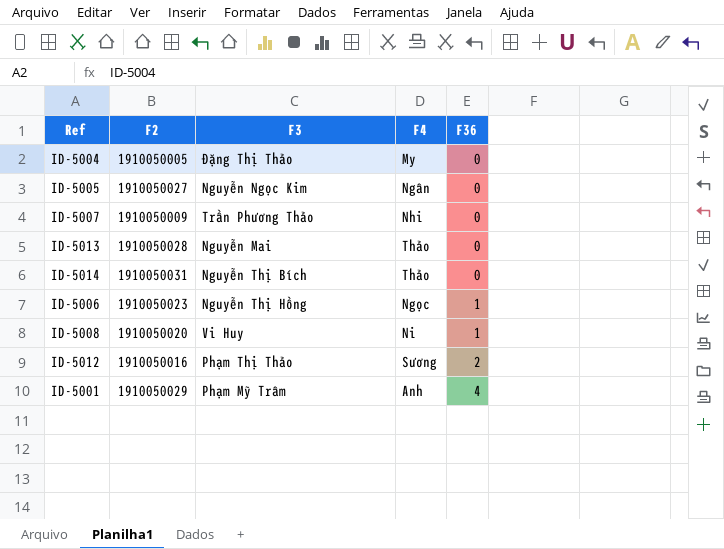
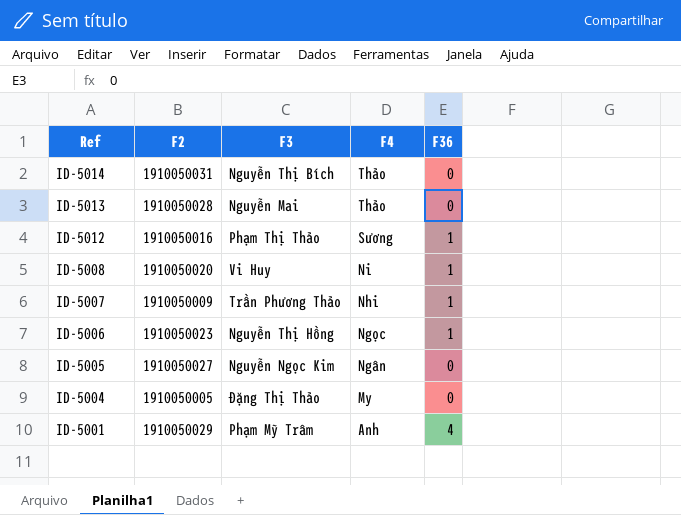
row order: F36 ascending -> Ref descending
ID-5012 | F36: 2 -> 1
ID-5007 | F36: 0 -> 1

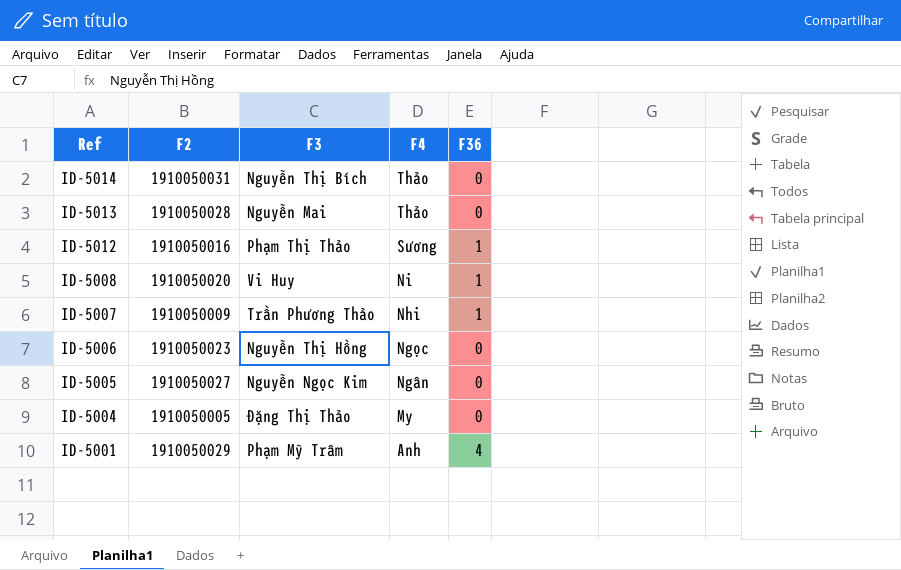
ID-5006 | F36: 1 -> 0

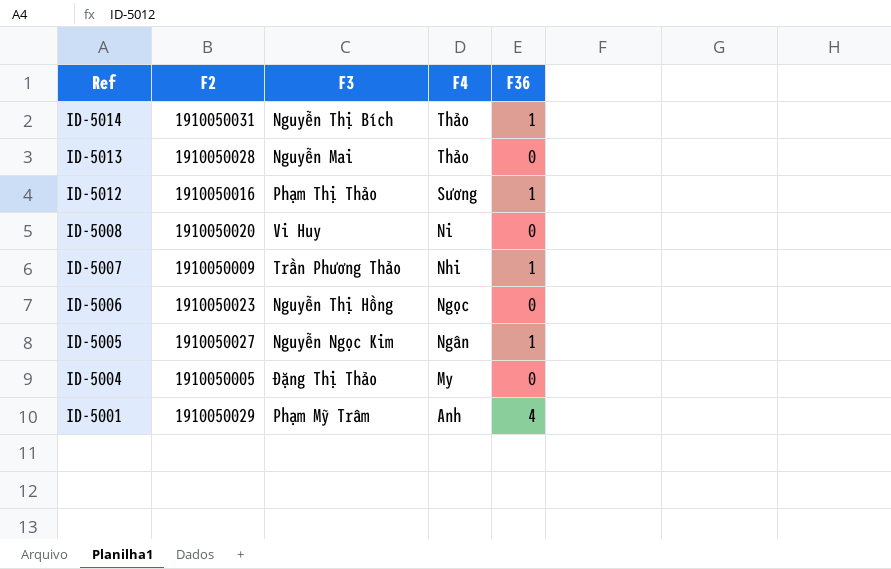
ID-5014 | F36: 0 -> 1
ID-5008 | F36: 1 -> 0
ID-5005 | F36: 0 -> 1

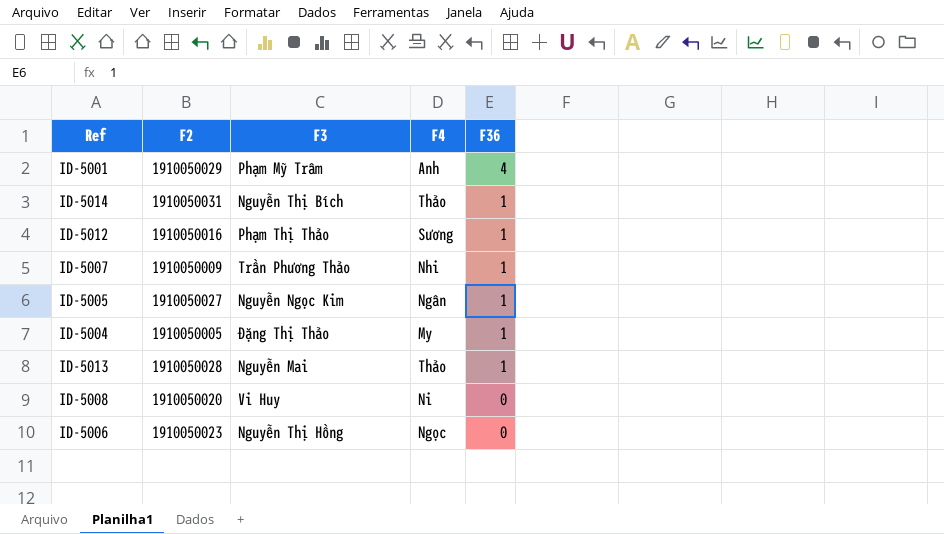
row order: Ref descending -> F36 descending
ID-5004 | F36: 0 -> 1
ID-5013 | F36: 0 -> 1

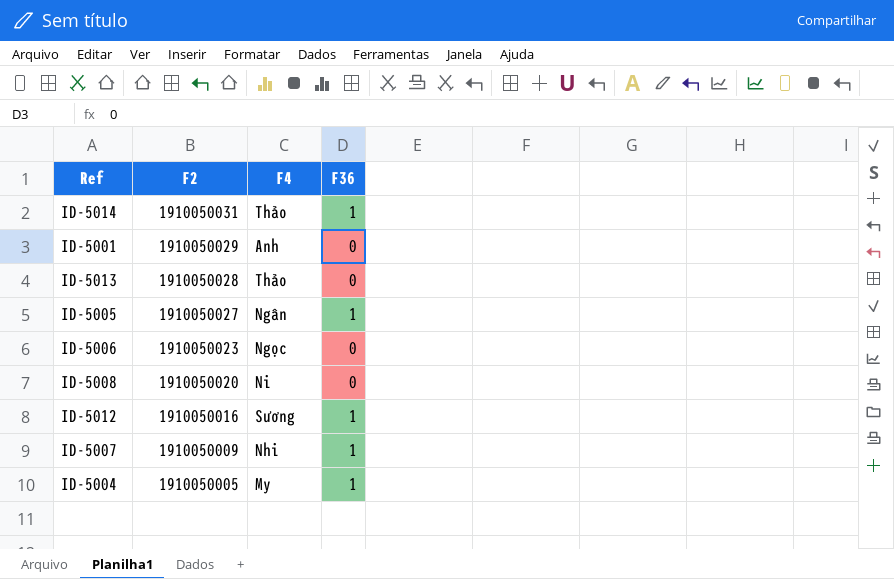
row order: F36 descending -> F2 descending
column F3 | position: 3 -> none
ID-5001 | F36: 4 -> 0
ID-5013 | F36: 1 -> 0

